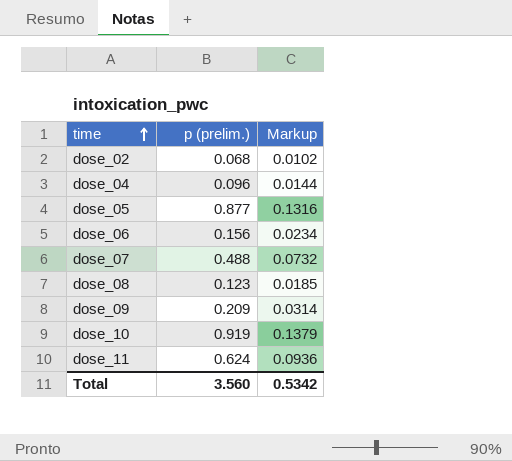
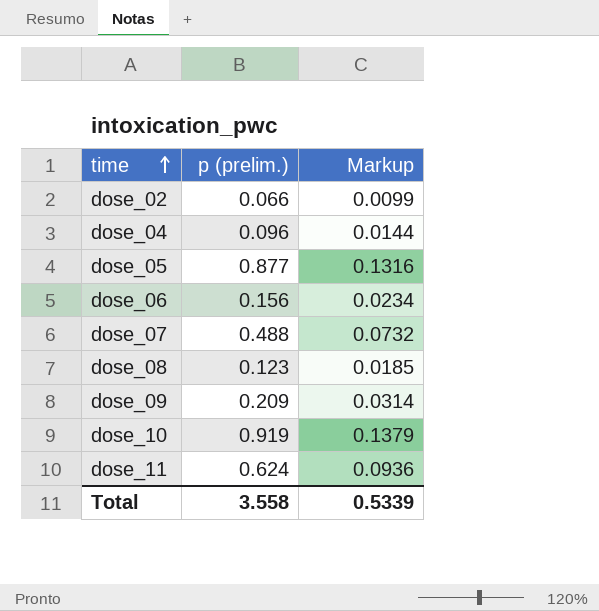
dose_02 | p (prelim.): 0.068 -> 0.066
dose_02 | Markup: 0.0102 -> 0.0099
Total | p (prelim.): 3.560 -> 3.558
Total | Markup: 0.5342 -> 0.5339

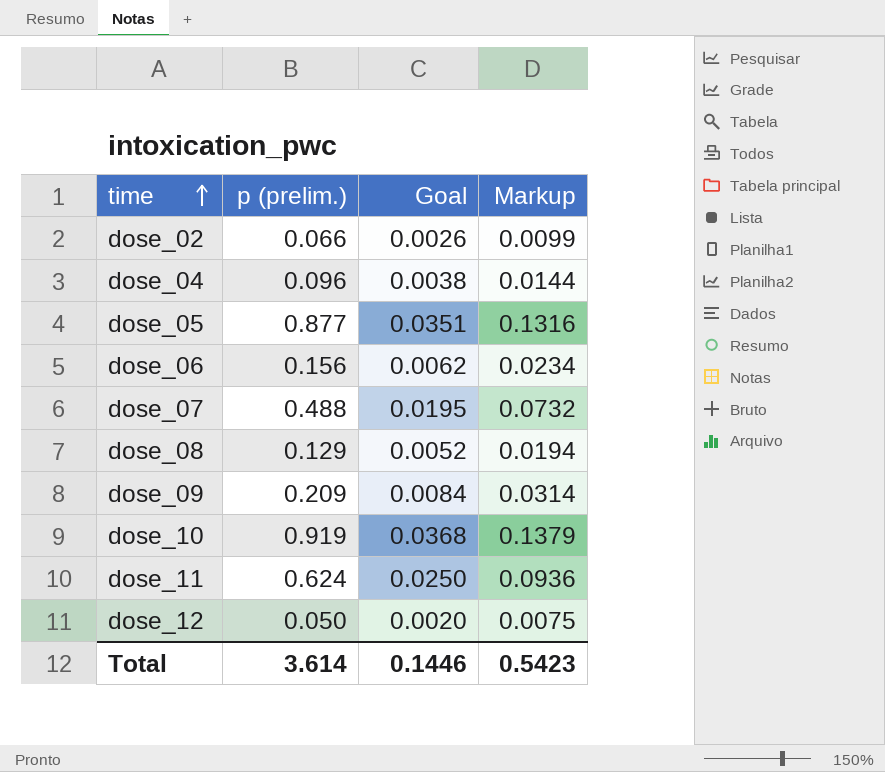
column Goal | formula: none -> [p (prelim.)] * 0.04
dose_08 | p (prelim.): 0.123 -> 0.129
dose_08 | Markup: 0.0185 -> 0.0194
row dose_12: none -> 0.050 | 0.0020 | 0.0075
Total | p (prelim.): 3.558 -> 3.614
Total | Markup: 0.5339 -> 0.5423

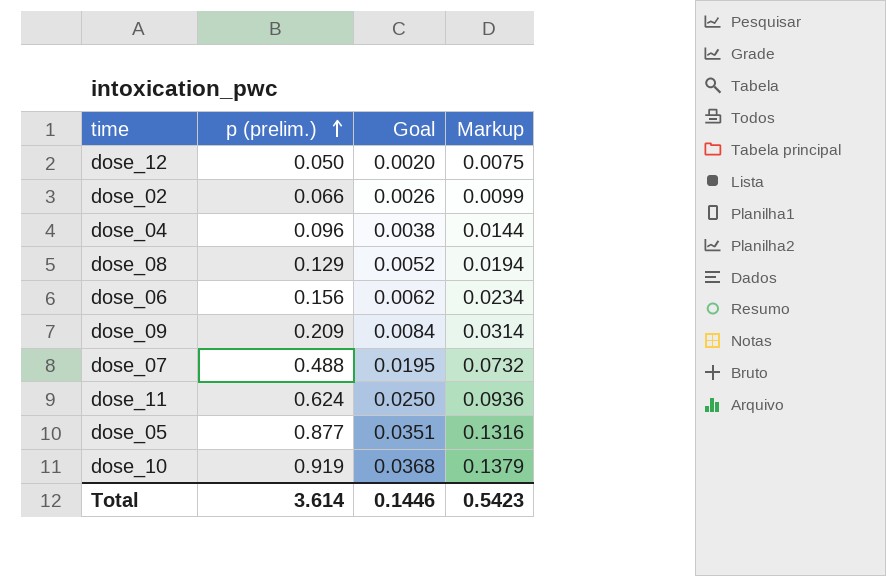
row order: time ascending -> p (prelim.) ascending

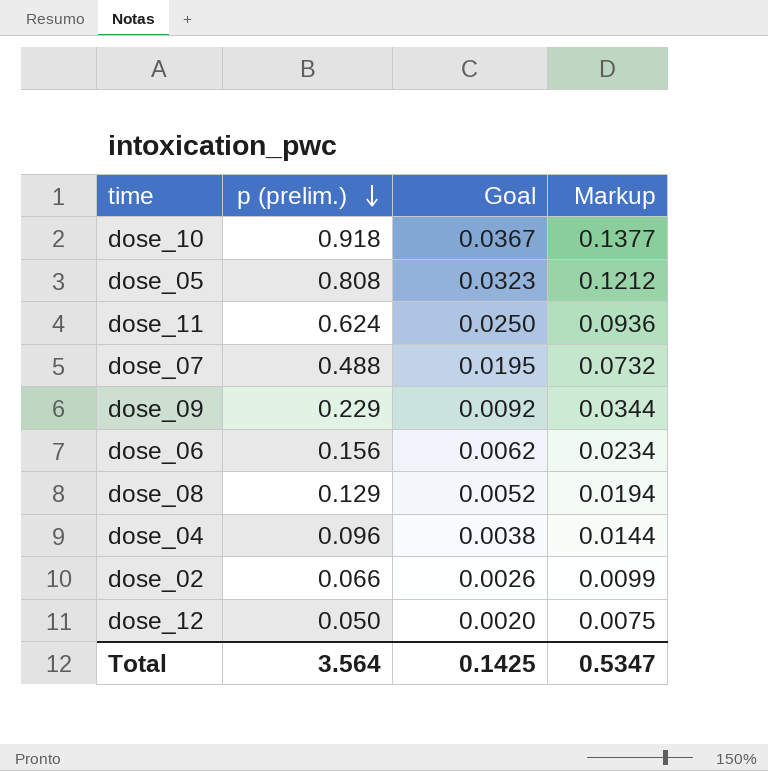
row order: p (prelim.) ascending -> p (prelim.) descending
dose_10 | p (prelim.): 0.919 -> 0.918
dose_10 | Goal: 0.0368 -> 0.0367
dose_10 | Markup: 0.1379 -> 0.1377
dose_05 | p (prelim.): 0.877 -> 0.808
dose_05 | Goal: 0.0351 -> 0.0323
dose_05 | Markup: 0.1316 -> 0.1212
dose_09 | p (prelim.): 0.209 -> 0.229
dose_09 | Goal: 0.0084 -> 0.0092
dose_09 | Markup: 0.0314 -> 0.0344
Total | p (prelim.): 3.614 -> 3.564
Total | Goal: 0.1446 -> 0.1425
Total | Markup: 0.5423 -> 0.5347

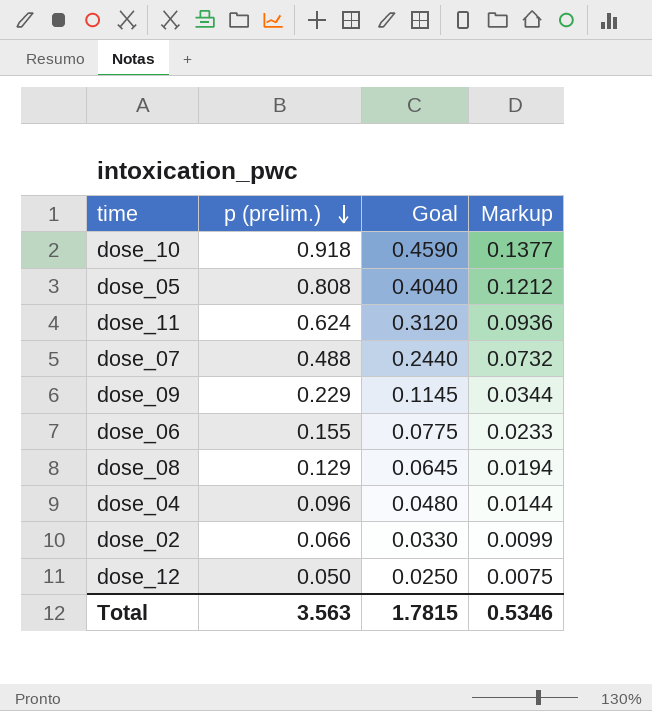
column Goal | formula: [p (prelim.)] * 0.04 -> [p (prelim.)] * 0.5
dose_06 | p (prelim.): 0.156 -> 0.155
dose_06 | Markup: 0.0234 -> 0.0233
Total | p (prelim.): 3.564 -> 3.563
Total | Goal: 0.1425 -> 1.7815
Total | Markup: 0.5347 -> 0.5346

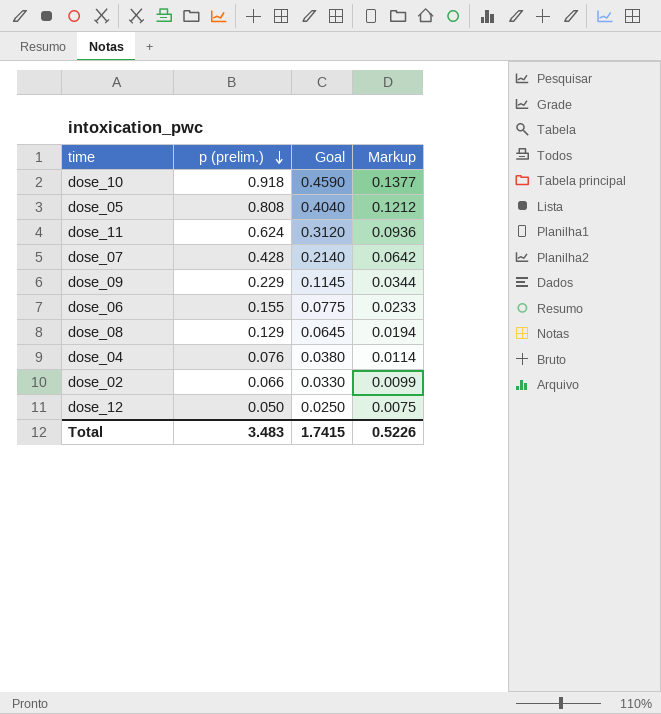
dose_07 | p (prelim.): 0.488 -> 0.428
dose_07 | Goal: 0.2440 -> 0.2140
dose_07 | Markup: 0.0732 -> 0.0642
dose_04 | p (prelim.): 0.096 -> 0.076
dose_04 | Goal: 0.0480 -> 0.0380
dose_04 | Markup: 0.0144 -> 0.0114
Total | p (prelim.): 3.563 -> 3.483
Total | Goal: 1.7815 -> 1.7415
Total | Markup: 0.5346 -> 0.5226

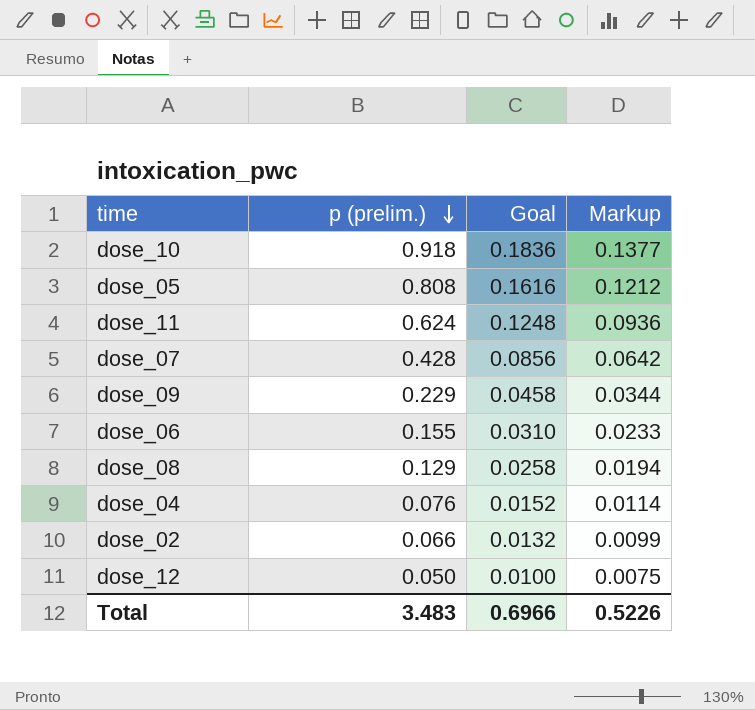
column Goal | formula: [p (prelim.)] * 0.5 -> [p (prelim.)] * 0.2
Total | Goal: 1.7415 -> 0.6966

